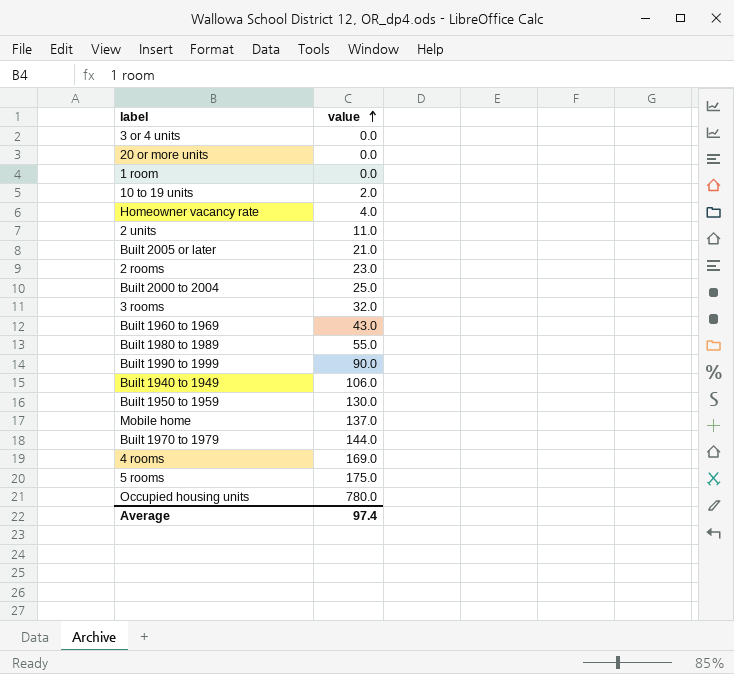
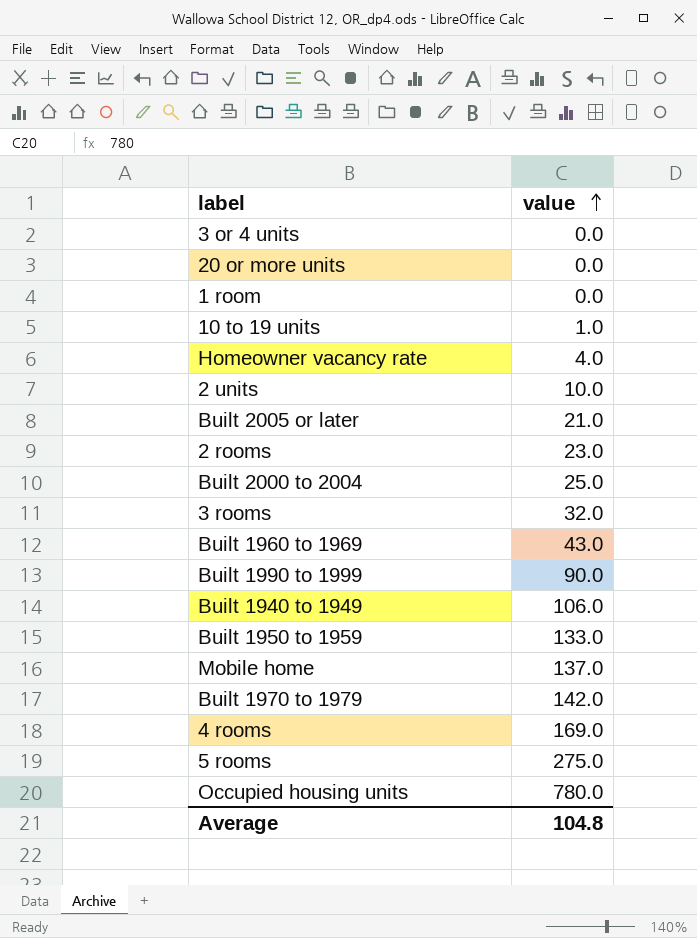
row Built 1980 to 1989: 55.0 -> none
10 to 19 units | value: 2.0 -> 1.0
2 units | value: 11.0 -> 10.0
Built 1950 to 1959 | value: 130.0 -> 133.0
Built 1970 to 1979 | value: 144.0 -> 142.0
5 rooms | value: 175.0 -> 275.0
Average | value: 97.4 -> 104.8

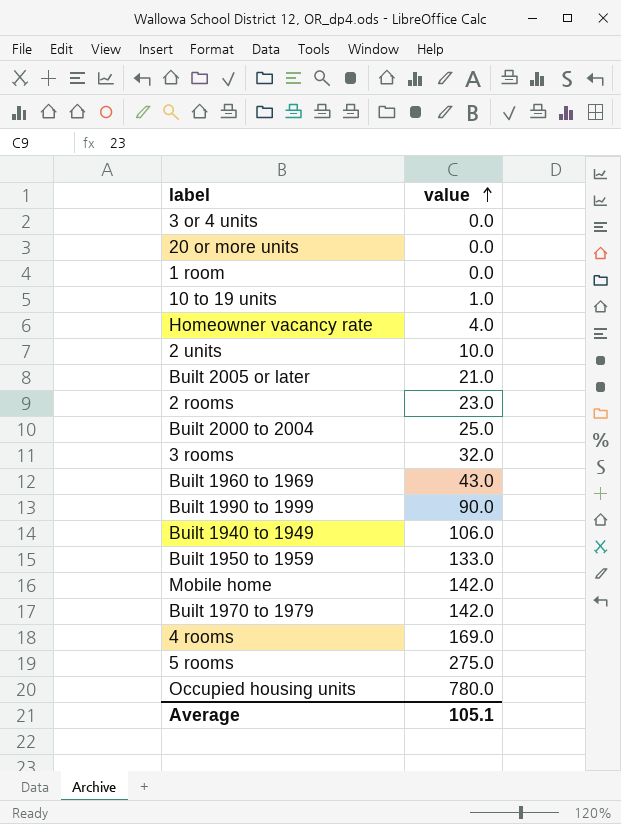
Mobile home | value: 137.0 -> 142.0
Average | value: 104.8 -> 105.1

